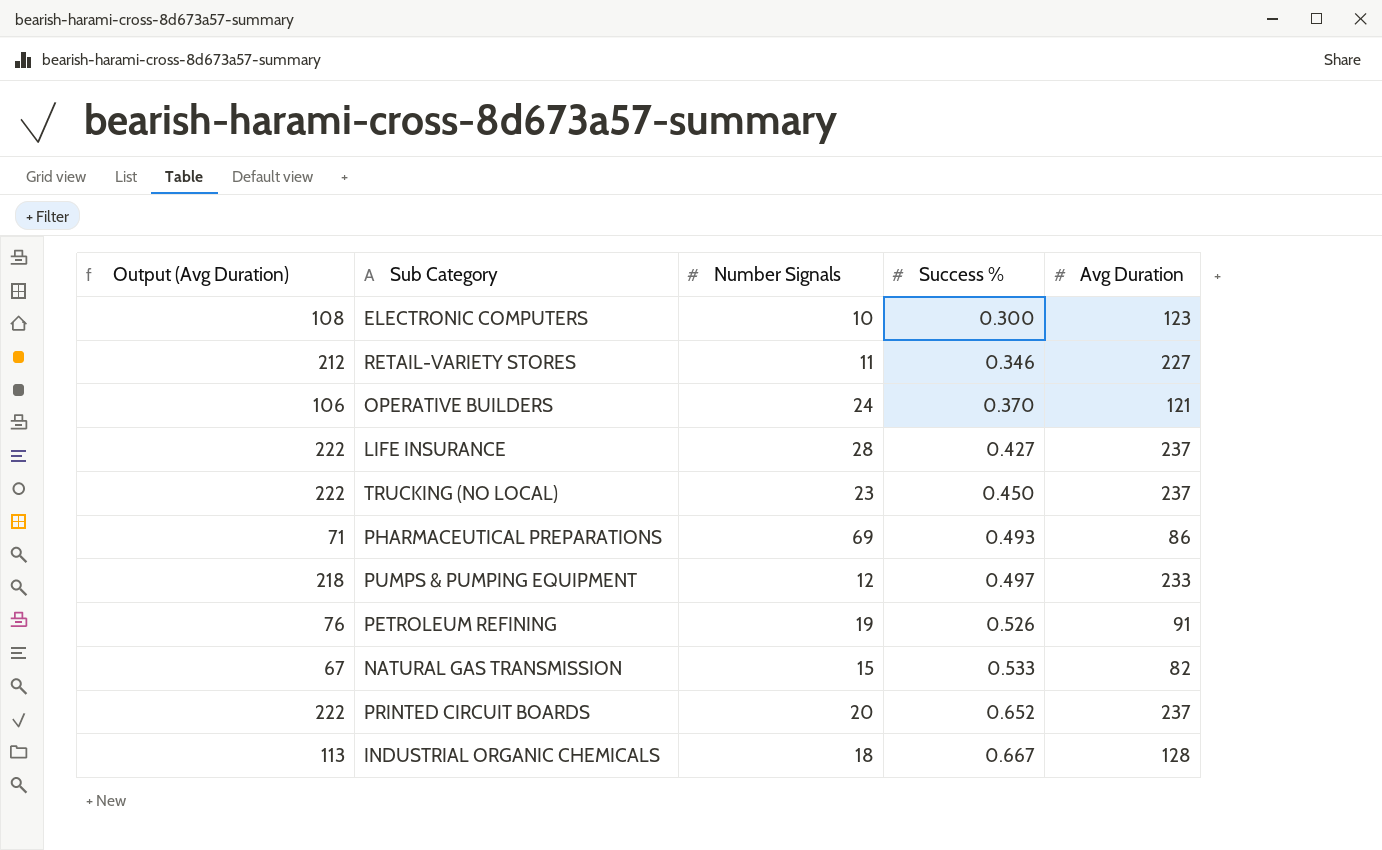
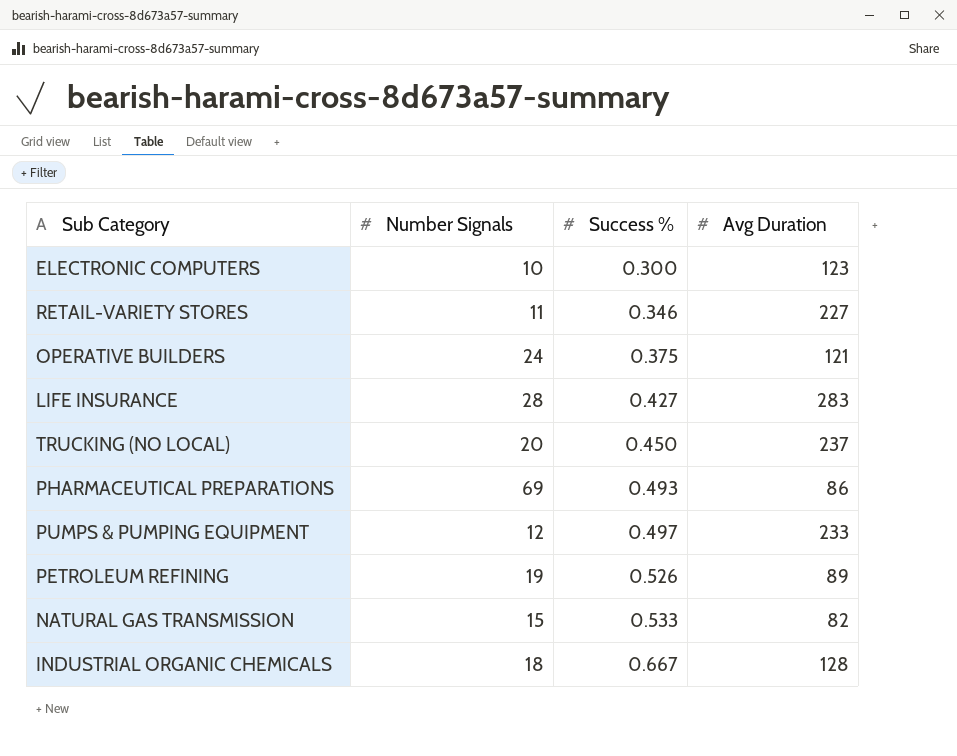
column Output (Avg Duration) | formula: [Avg Duration] - 15 -> none
row PRINTED CIRCUIT BOARDS: 222 | 20 | 0.652 | 237 -> none
OPERATIVE BUILDERS | Success %: 0.370 -> 0.375
LIFE INSURANCE | Avg Duration: 237 -> 283
TRUCKING (NO LOCAL) | Number Signals: 23 -> 20
PETROLEUM REFINING | Avg Duration: 91 -> 89

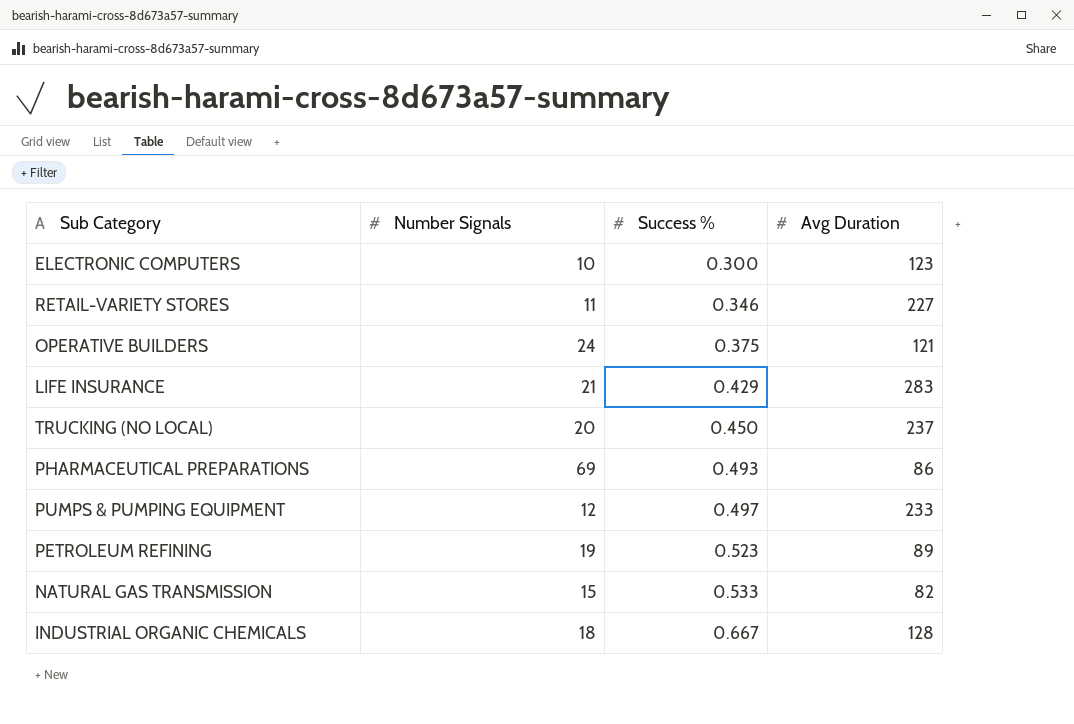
LIFE INSURANCE | Number Signals: 28 -> 21
LIFE INSURANCE | Success %: 0.427 -> 0.429
PETROLEUM REFINING | Success %: 0.526 -> 0.523

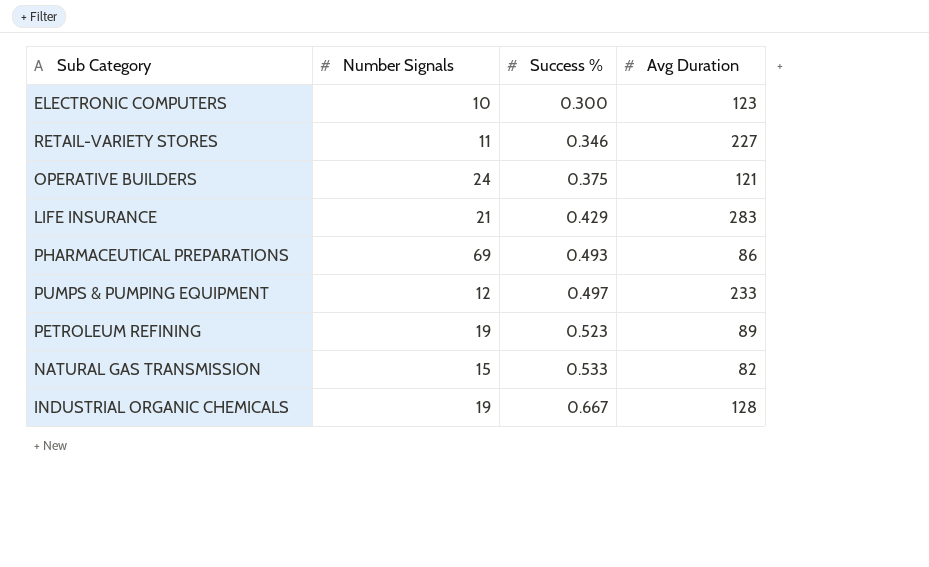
row TRUCKING (NO LOCAL): 20 | 0.450 | 237 -> none
INDUSTRIAL ORGANIC CHEMICALS | Number Signals: 18 -> 19

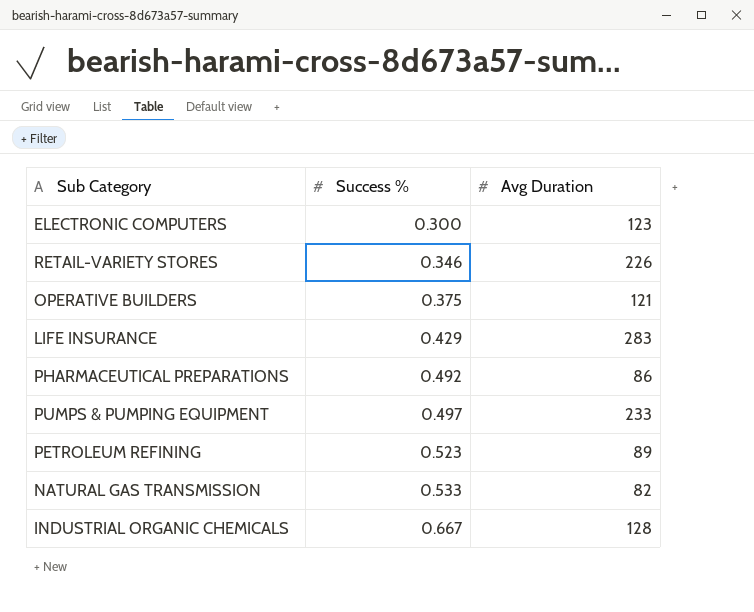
column Number Signals | position: 2 -> none
RETAIL-VARIETY STORES | Avg Duration: 227 -> 226
PHARMACEUTICAL PREPARATIONS | Success %: 0.493 -> 0.492

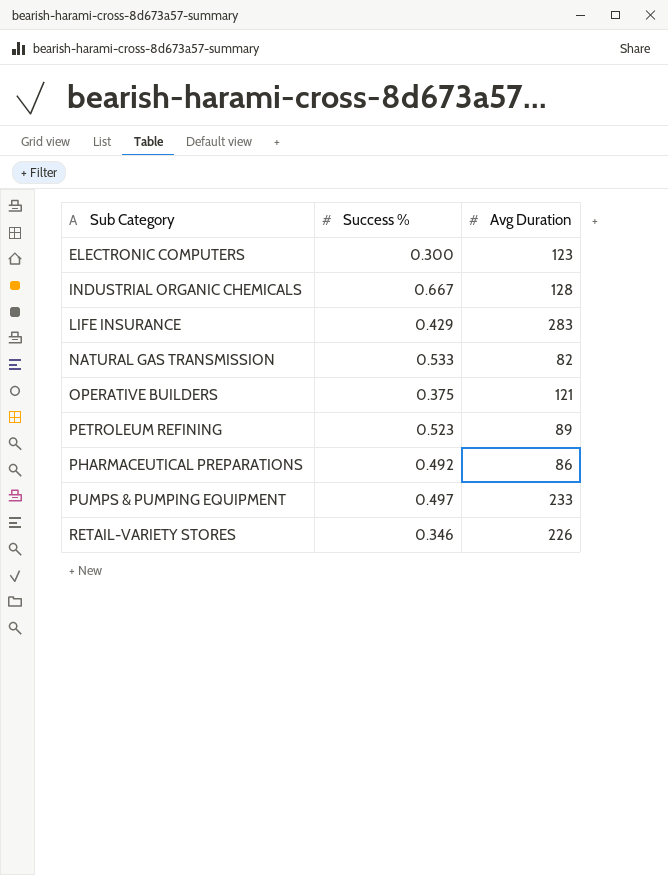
row order: Success % ascending -> Sub Category ascending

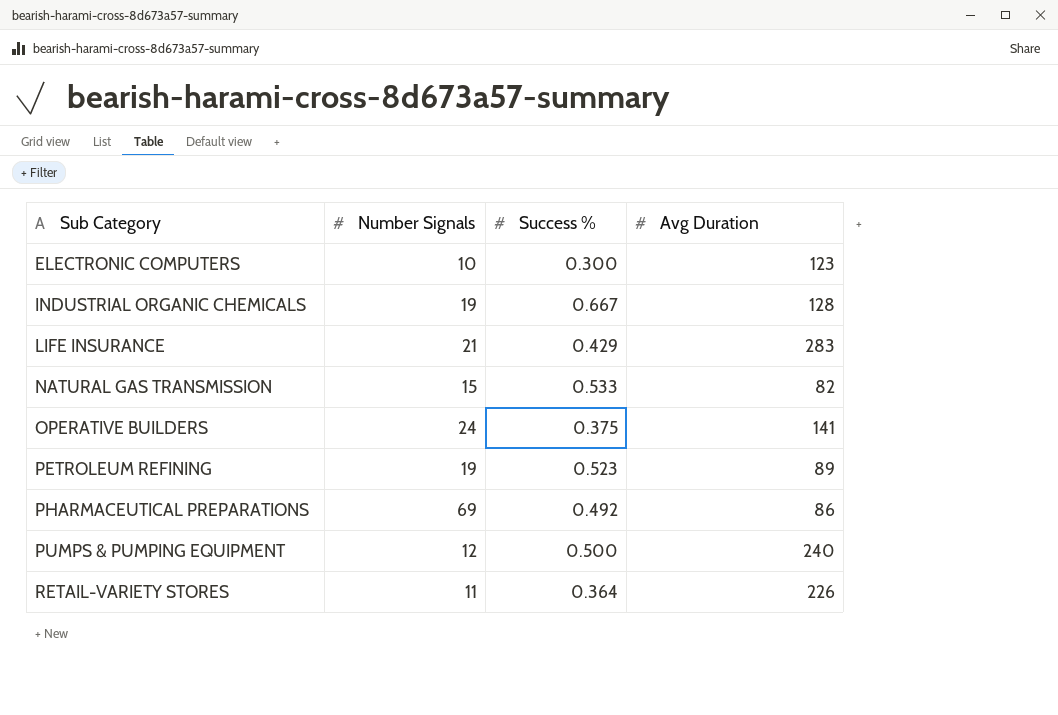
column Number Signals | position: none -> 2
OPERATIVE BUILDERS | Avg Duration: 121 -> 141
PUMPS & PUMPING EQUIPMENT | Success %: 0.497 -> 0.500
PUMPS & PUMPING EQUIPMENT | Avg Duration: 233 -> 240
RETAIL-VARIETY STORES | Success %: 0.346 -> 0.364

